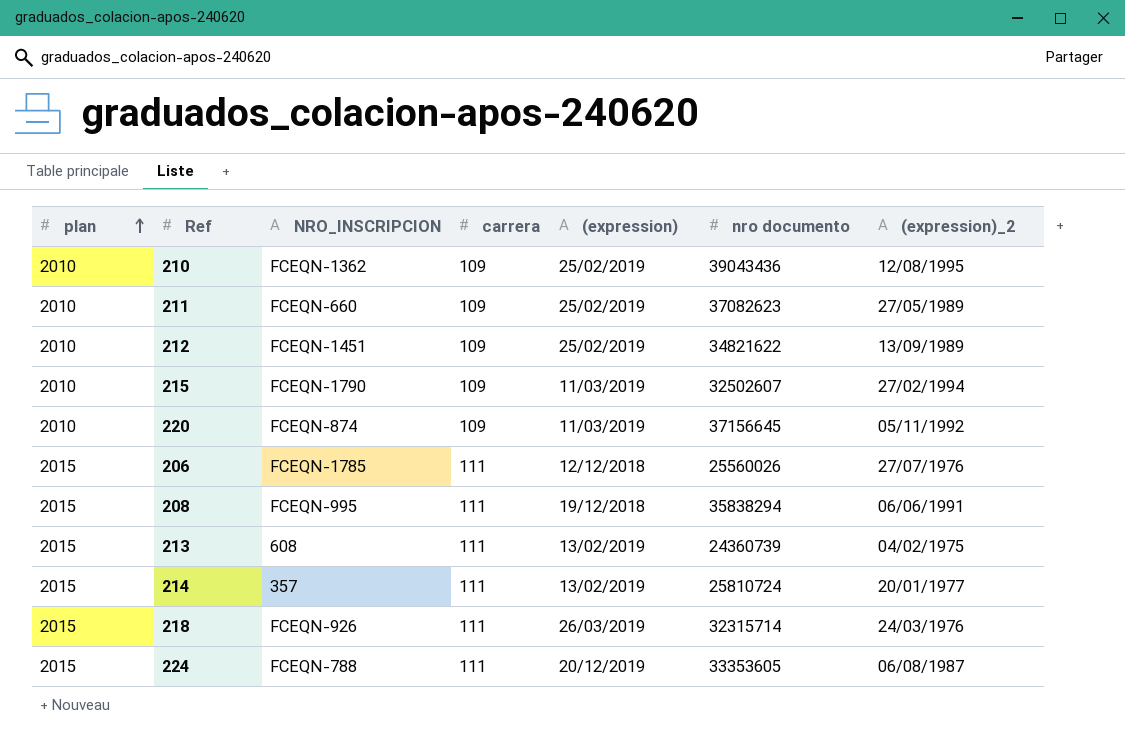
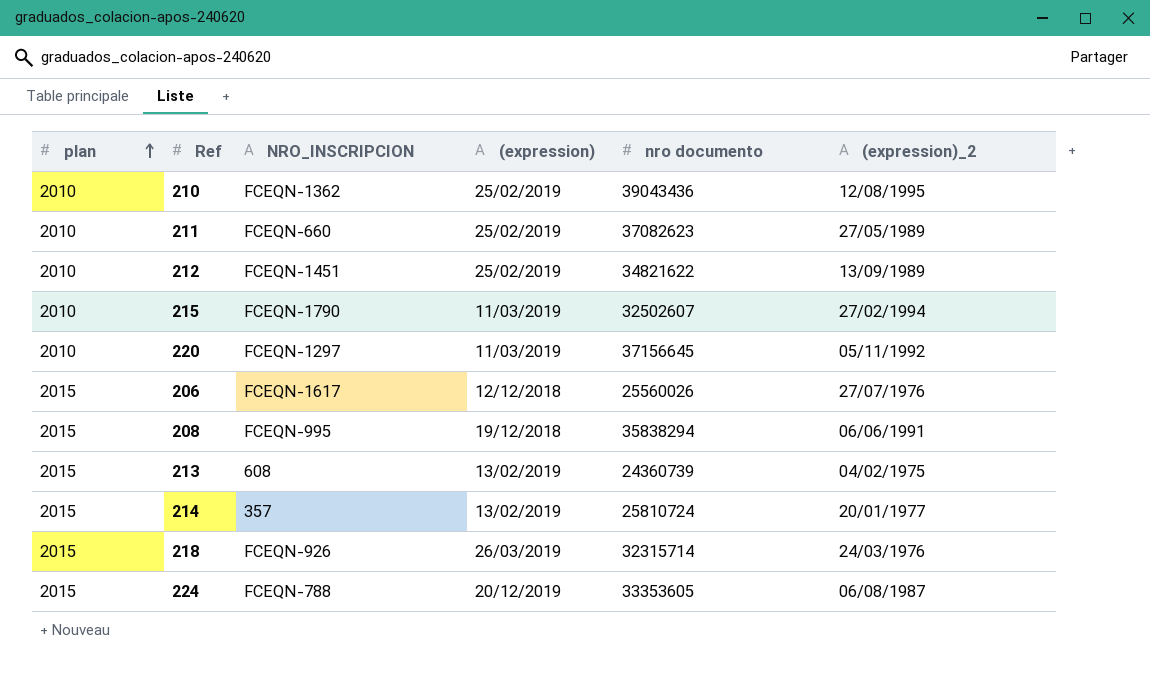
column carrera | position: 4 -> none
220 | NRO_INSCRIPCION: FCEQN-874 -> FCEQN-1297
206 | NRO_INSCRIPCION: FCEQN-1785 -> FCEQN-1617

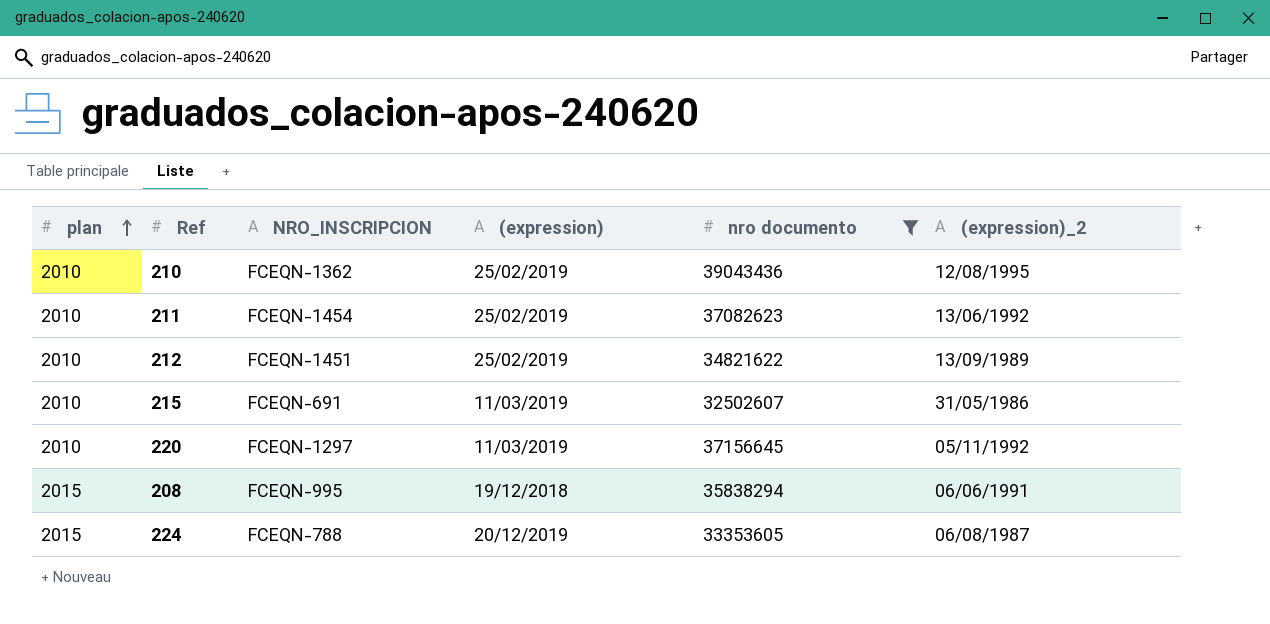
filter: none -> nro documento >= 32502607
211 | NRO_INSCRIPCION: FCEQN-660 -> FCEQN-1454
211 | (expression)_2: 27/05/1989 -> 13/06/1992
215 | NRO_INSCRIPCION: FCEQN-1790 -> FCEQN-691
215 | (expression)_2: 27/02/1994 -> 31/05/1986

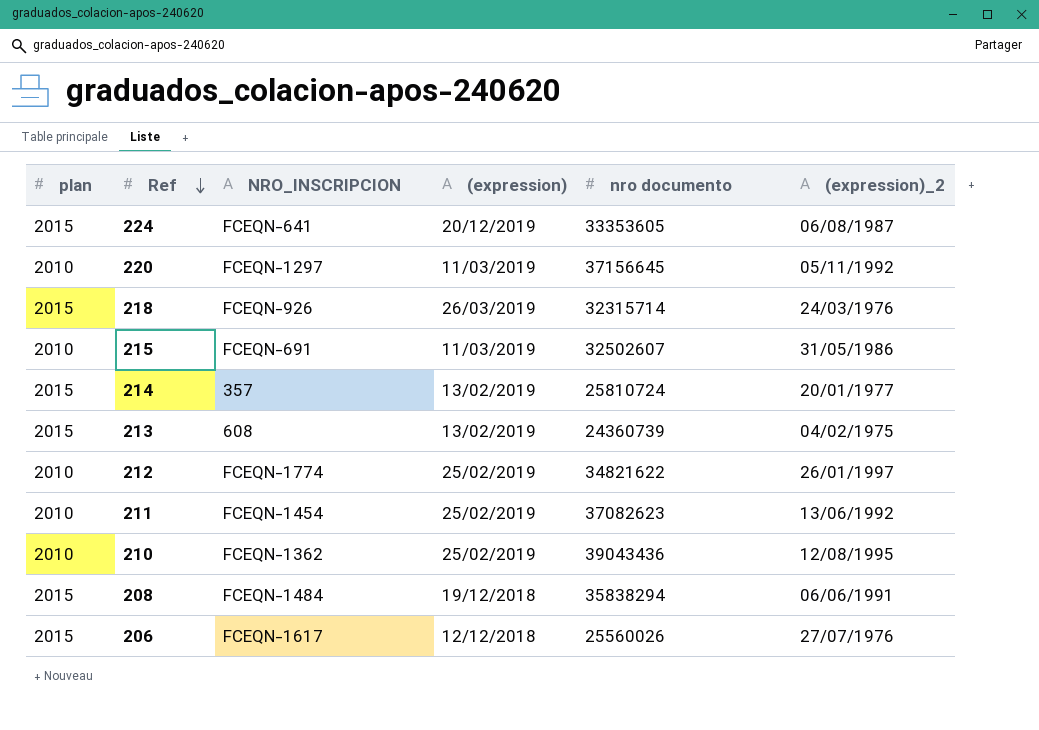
filter: nro documento >= 32502607 -> none
row order: plan ascending -> Ref descending
224 | NRO_INSCRIPCION: FCEQN-788 -> FCEQN-641
212 | NRO_INSCRIPCION: FCEQN-1451 -> FCEQN-1774
212 | (expression)_2: 13/09/1989 -> 26/01/1997
208 | NRO_INSCRIPCION: FCEQN-995 -> FCEQN-1484

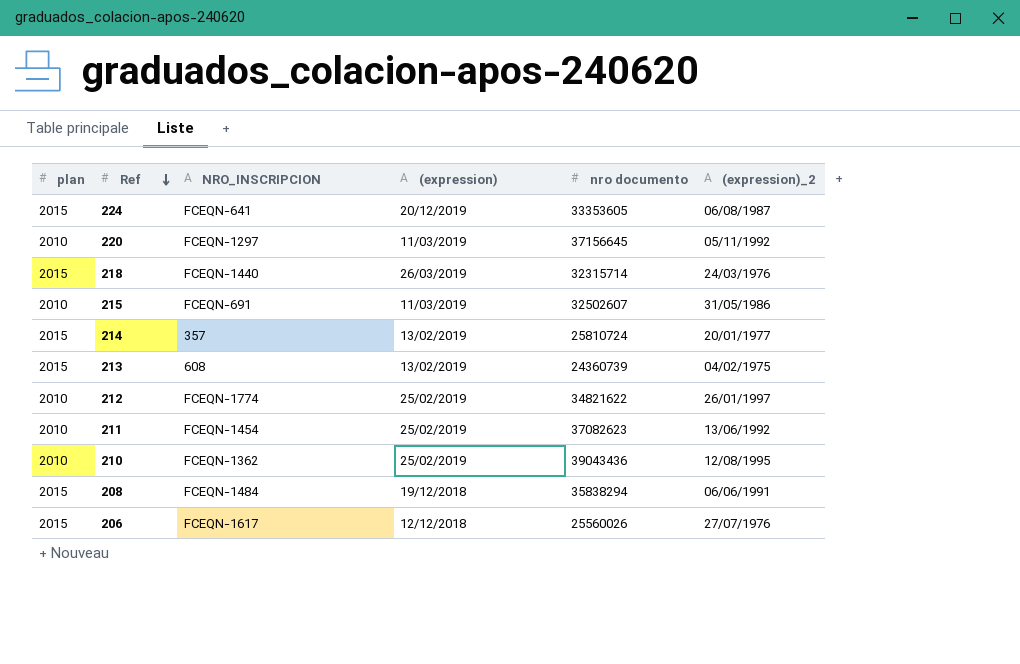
218 | NRO_INSCRIPCION: FCEQN-926 -> FCEQN-1440

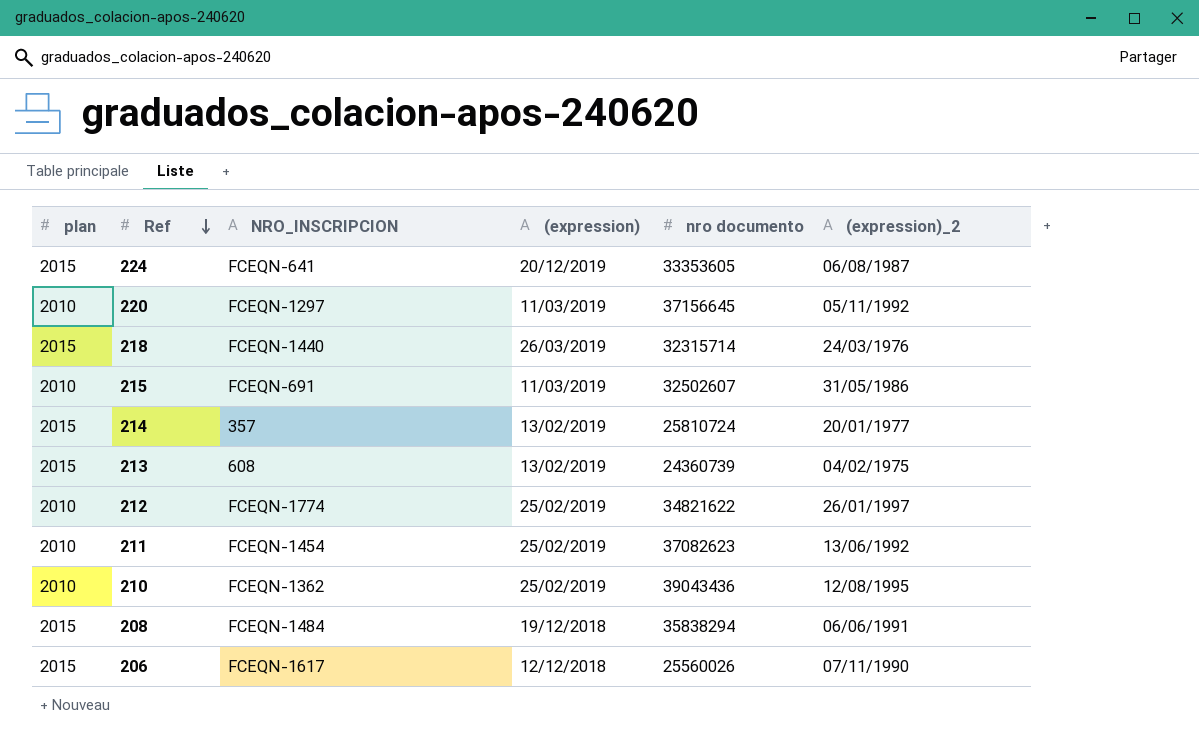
206 | (expression)_2: 27/07/1976 -> 07/11/1990

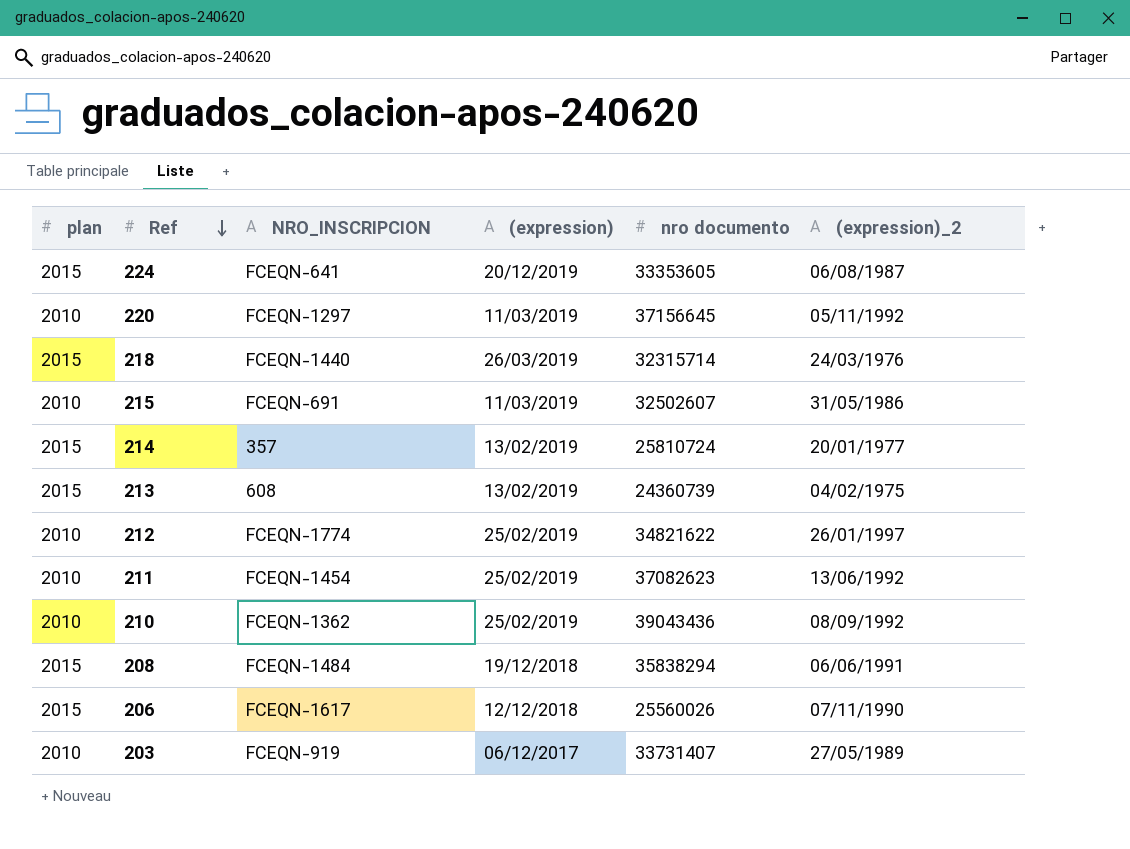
210 | (expression)_2: 12/08/1995 -> 08/09/1992
row 203: none -> 2010 | FCEQN-919 | 06/12/2017 | 33731407 | 27/05/1989

